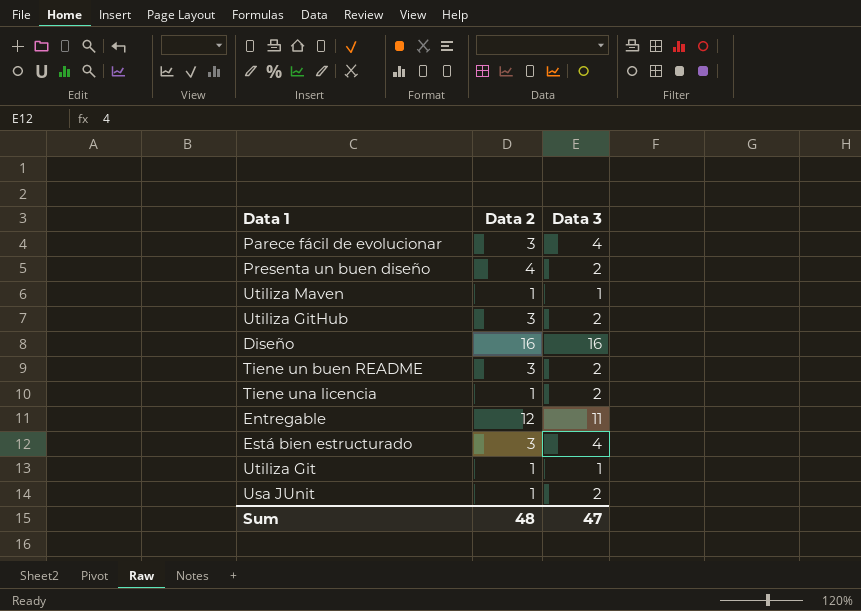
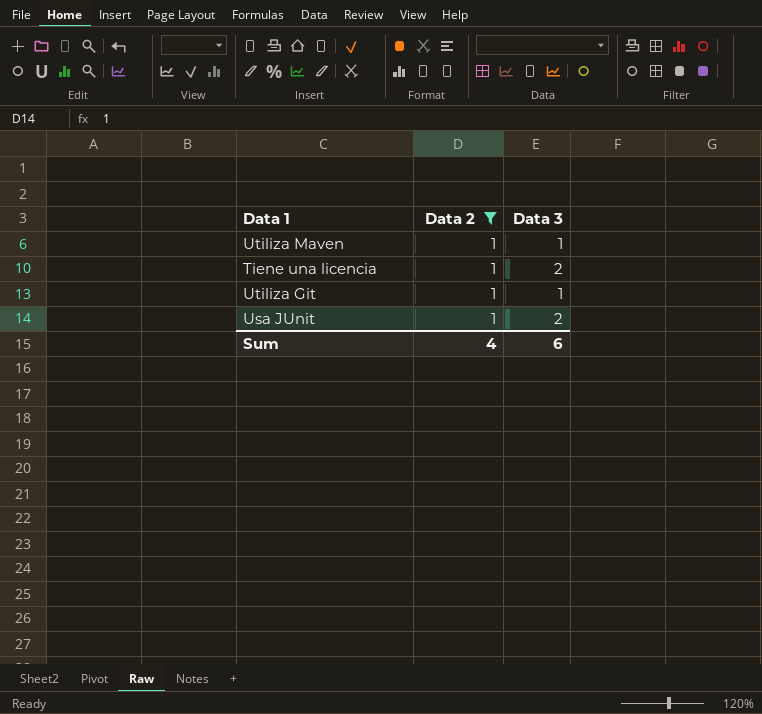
filter: none -> Data 2 = 1
Sum | Data 2: 48 -> 4
Sum | Data 3: 47 -> 6

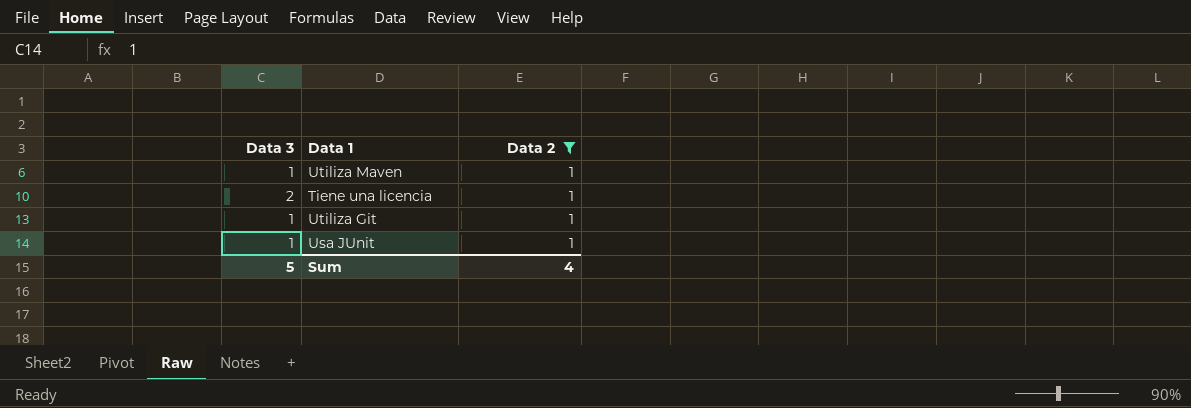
column Data 3 | position: 3 -> 1
Usa JUnit | Data 3: 2 -> 1
Sum | Data 3: 6 -> 5

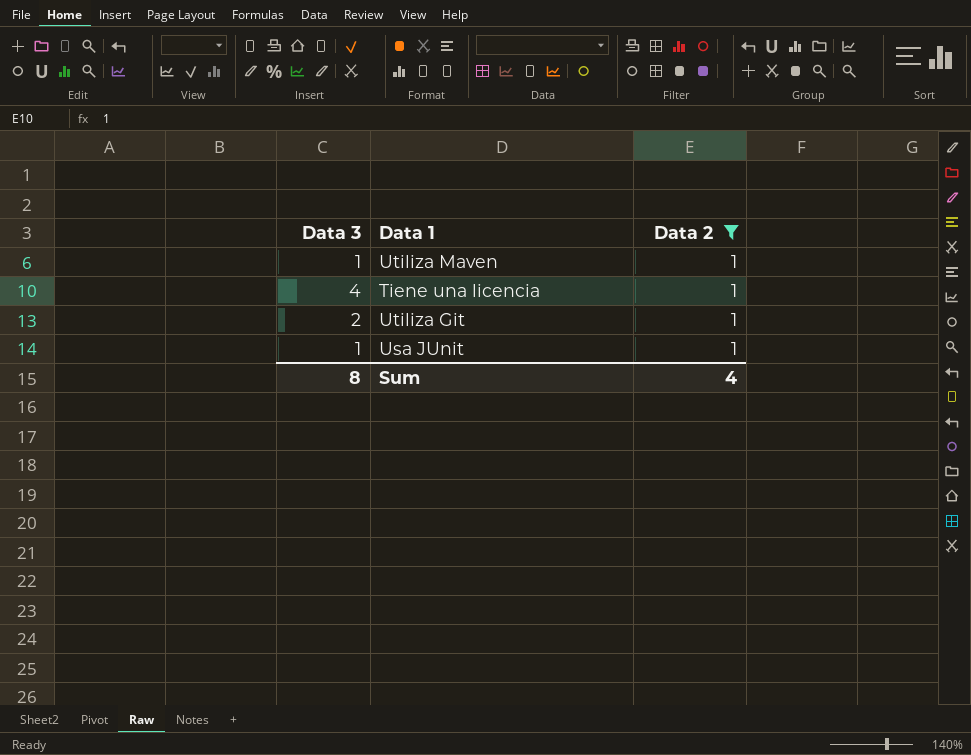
Tiene una licencia | Data 3: 2 -> 4
Utiliza Git | Data 3: 1 -> 2
Sum | Data 3: 5 -> 8

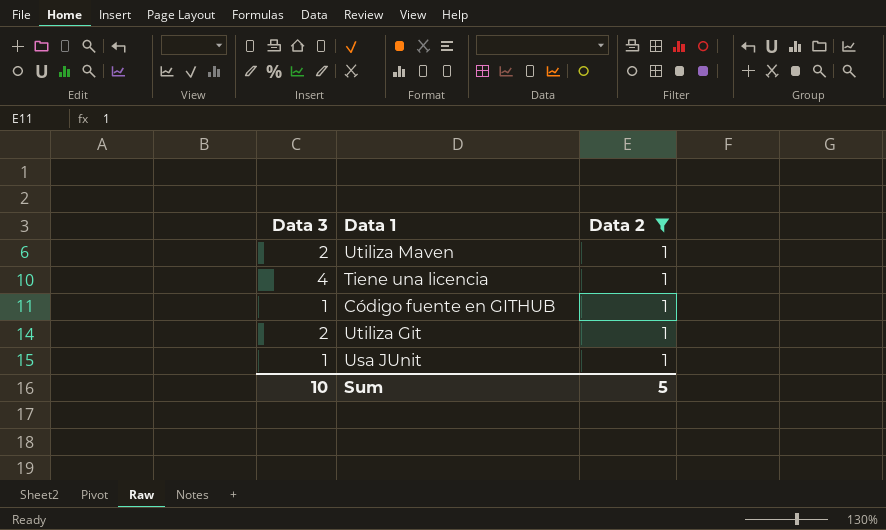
Utiliza Maven | Data 3: 1 -> 2
row Código fuente en GITHUB: none -> 1 | 1
Sum | Data 3: 8 -> 10
Sum | Data 2: 4 -> 5

